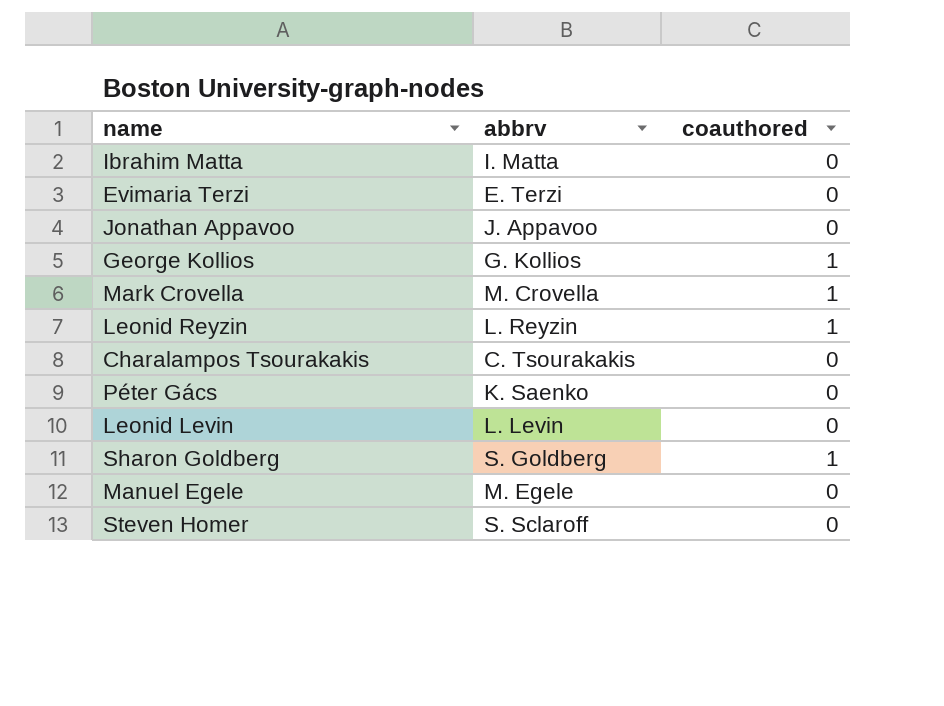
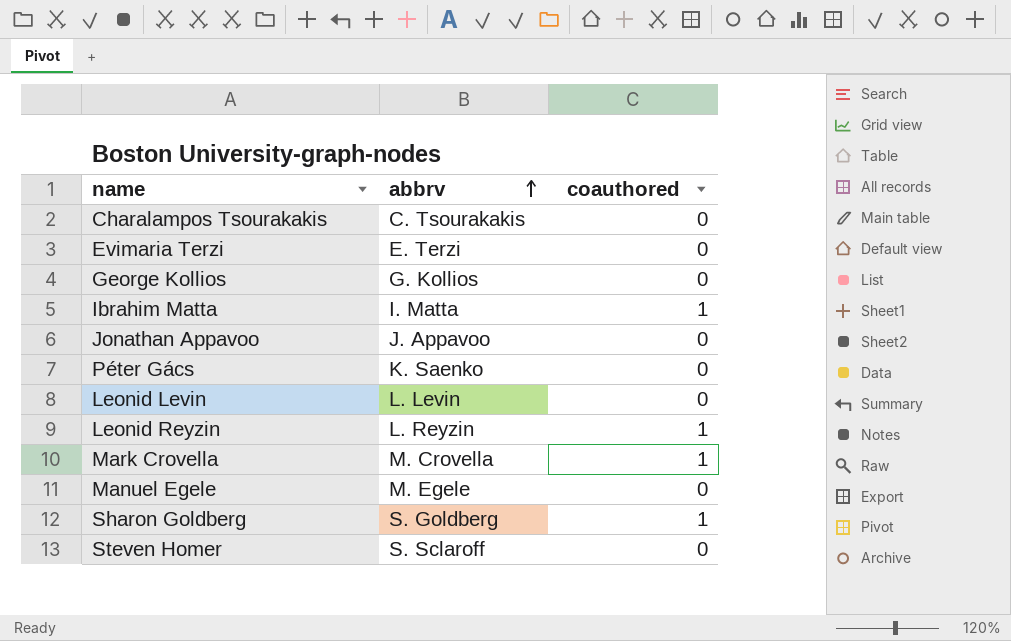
row order: none -> abbrv ascending
George Kollios | coauthored: 1 -> 0
Ibrahim Matta | coauthored: 0 -> 1

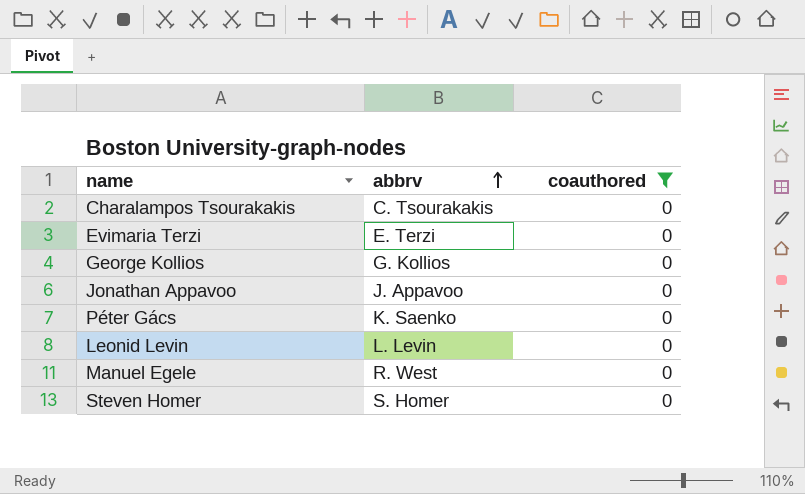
filter: none -> coauthored = 0
Manuel Egele | abbrv: M. Egele -> R. West
Steven Homer | abbrv: S. Sclaroff -> S. Homer

